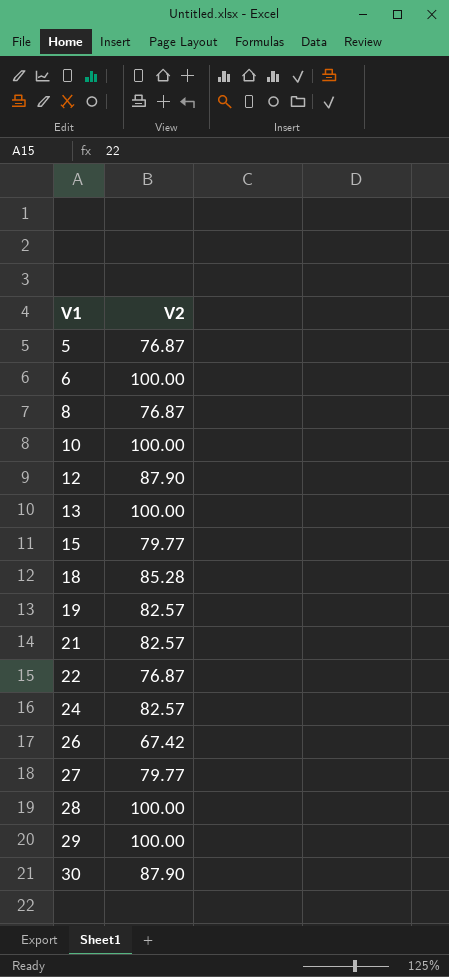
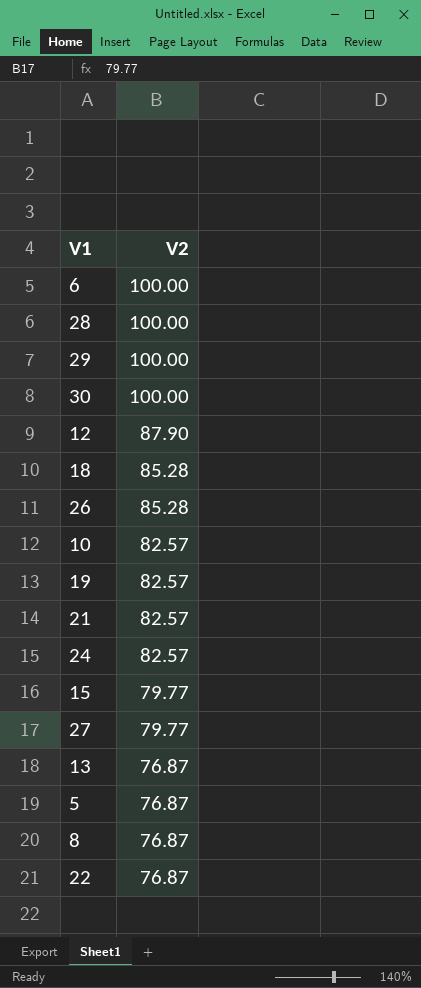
row order: V1 ascending -> V2 descending
30 | V2: 87.90 -> 100.00
26 | V2: 67.42 -> 85.28
10 | V2: 100.00 -> 82.57
13 | V2: 100.00 -> 76.87

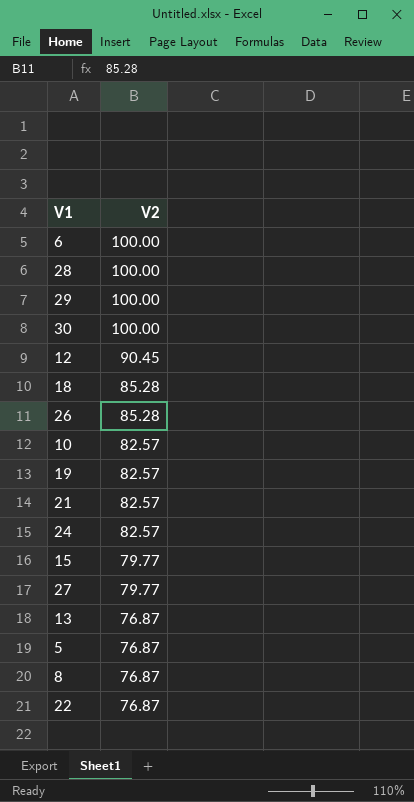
12 | V2: 87.90 -> 90.45

